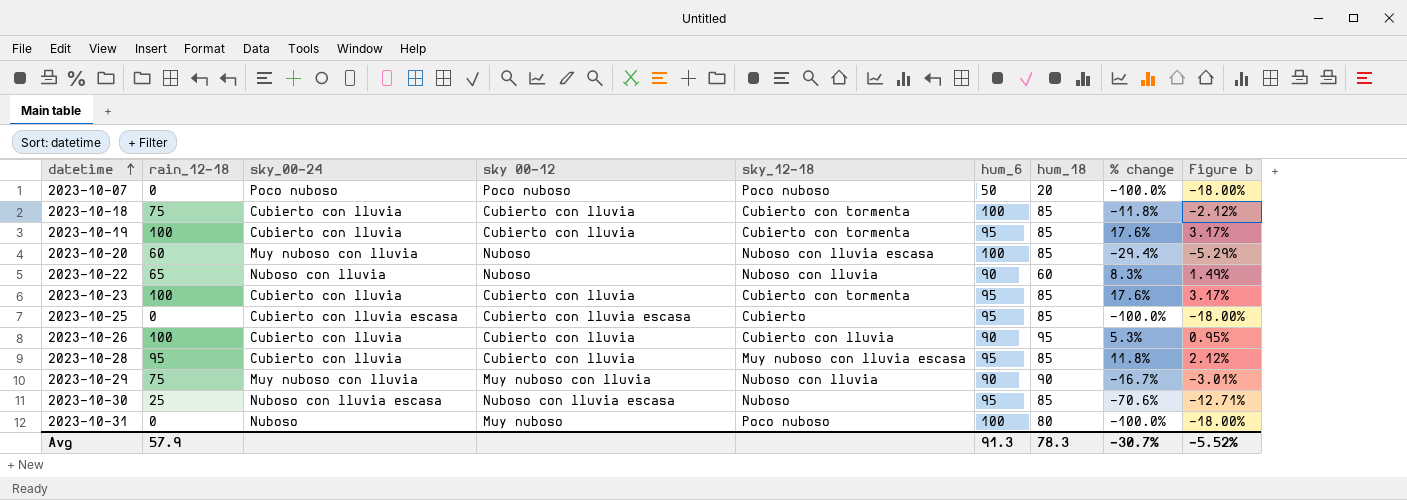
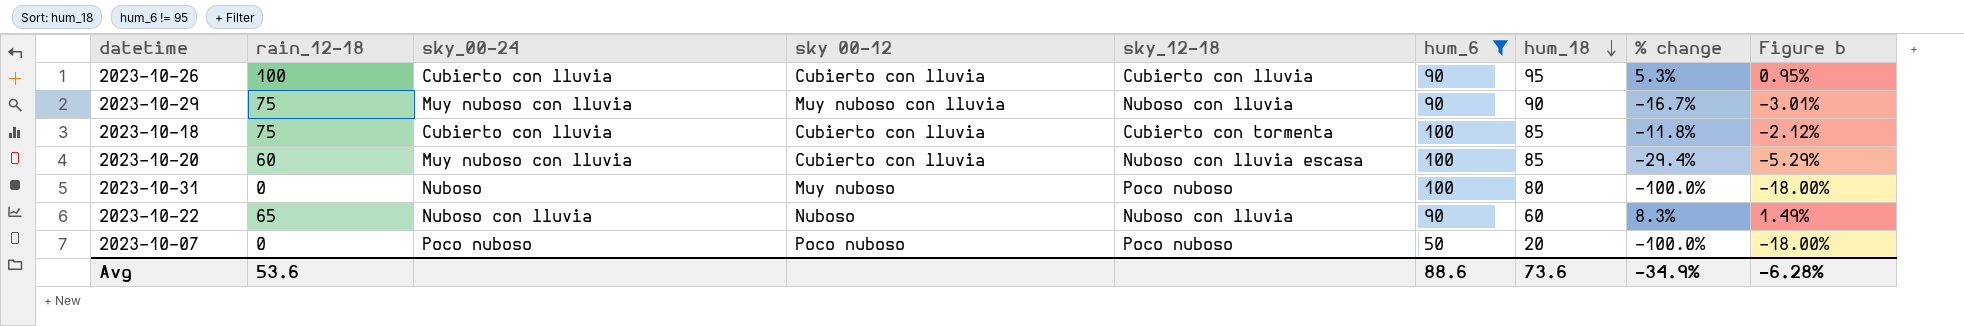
filter: none -> hum_6 != 95
row order: datetime ascending -> hum_18 descending
2023-10-20 | sky 00-12: Nuboso -> Cubierto con lluvia
Avg | rain_12-18: 57.9 -> 53.6
Avg | hum_6: 91.3 -> 88.6
Avg | hum_18: 78.3 -> 73.6
Avg | % change: -30.7% -> -34.9%
Avg | Figure b: -5.52% -> -6.28%

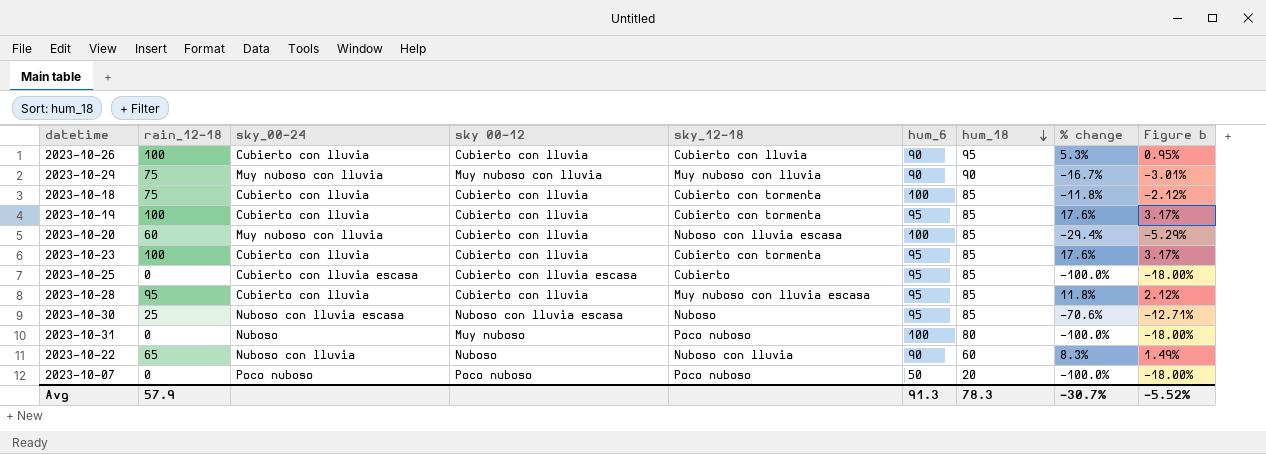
filter: hum_6 != 95 -> none
2023-10-29 | sky_12-18: Nuboso con lluvia -> Muy nuboso con lluvia
Avg | rain_12-18: 53.6 -> 57.9
Avg | hum_6: 88.6 -> 91.3
Avg | hum_18: 73.6 -> 78.3
Avg | % change: -34.9% -> -30.7%
Avg | Figure b: -6.28% -> -5.52%

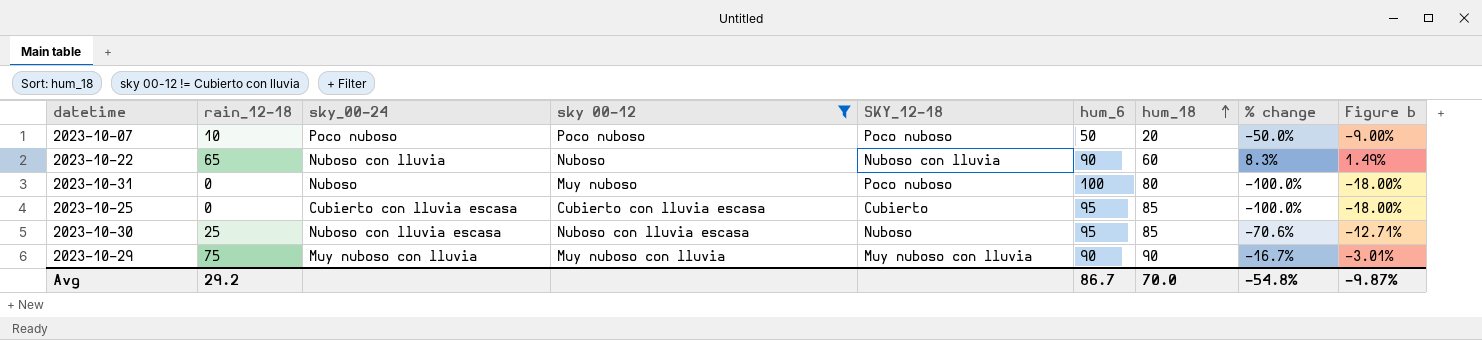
filter: none -> sky 00-12 != Cubierto con lluvia
row order: hum_18 descending -> hum_18 ascending
column name: sky_12-18 -> SKY_12-18
2023-10-07 | rain_12-18: 0 -> 10
2023-10-07 | % change: -100.0% -> -50.0%
2023-10-07 | Figure b: -18.00% -> -9.00%
Avg | rain_12-18: 57.9 -> 29.2
Avg | hum_6: 91.3 -> 86.7
Avg | hum_18: 78.3 -> 70.0
Avg | % change: -30.7% -> -54.8%
Avg | Figure b: -5.52% -> -9.87%

